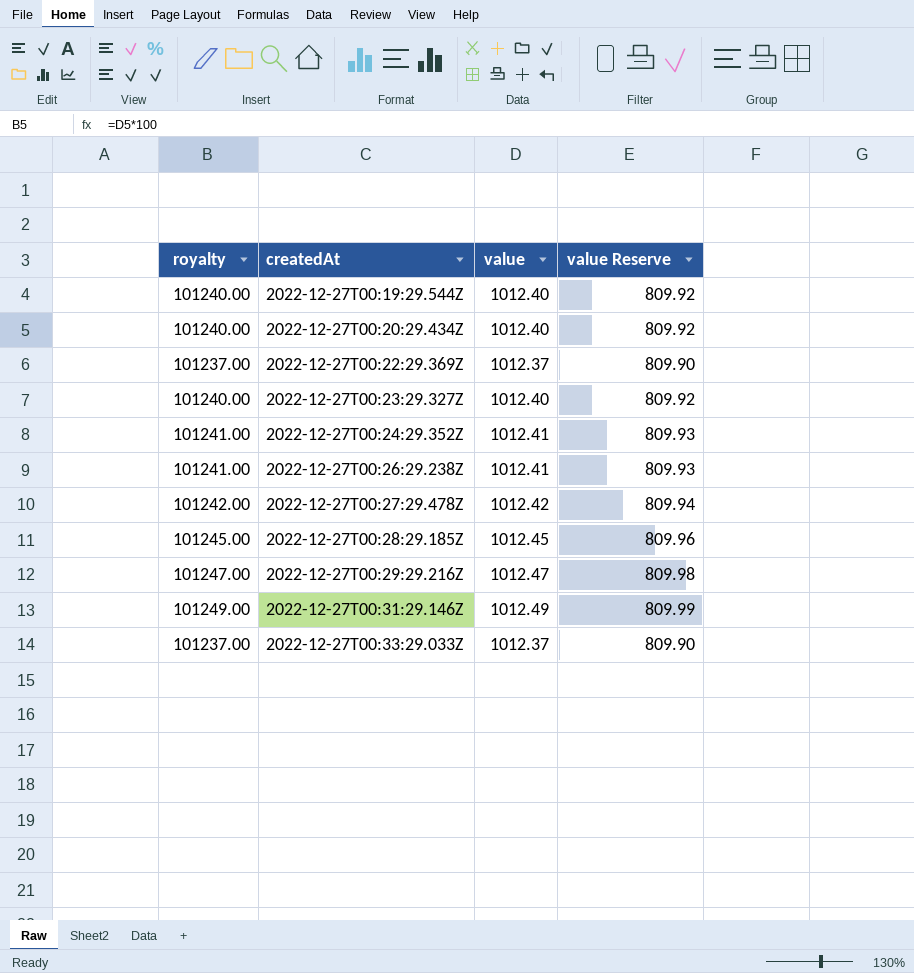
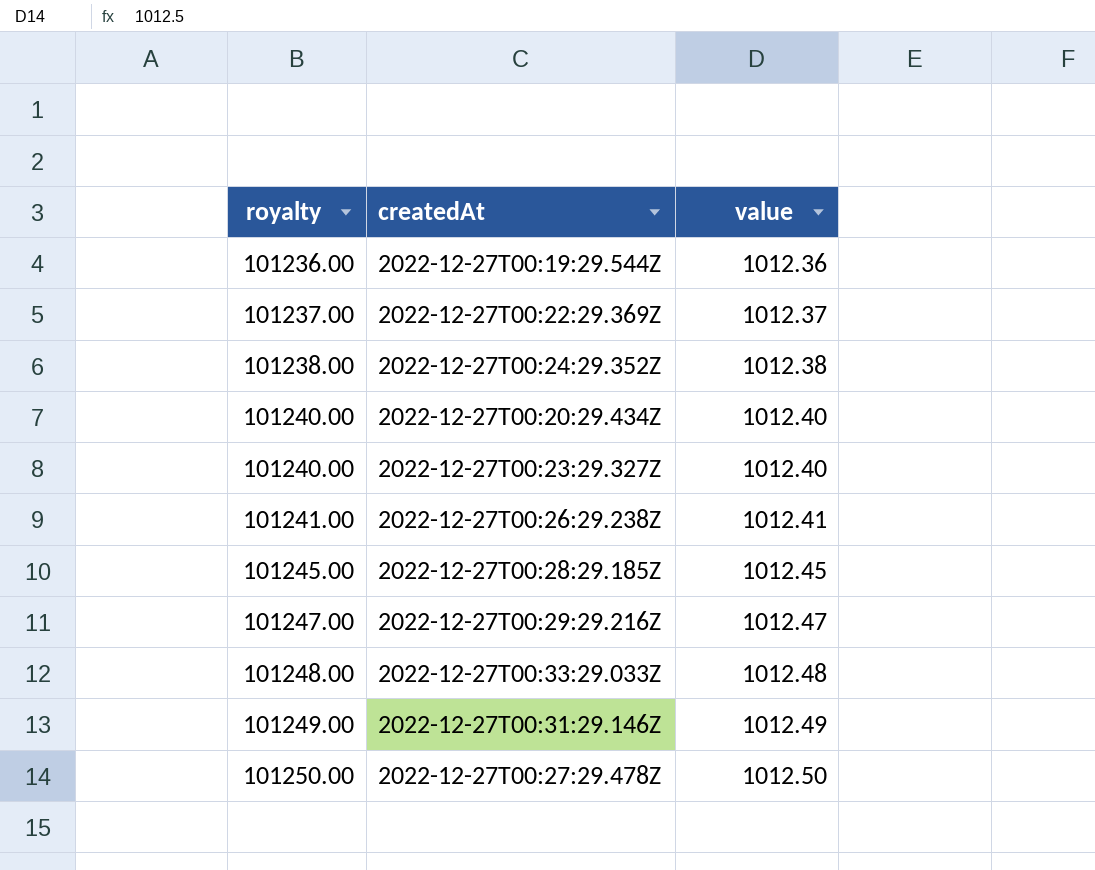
row order: createdAt ascending -> royalty ascending
column value Reserve | formula: [value] * 0.8 -> none
2022-12-27T00:19:29.544Z | royalty: 101240.00 -> 101236.00
2022-12-27T00:19:29.544Z | value: 1012.40 -> 1012.36
2022-12-27T00:24:29.352Z | royalty: 101241.00 -> 101238.00
2022-12-27T00:24:29.352Z | value: 1012.41 -> 1012.38
2022-12-27T00:33:29.033Z | royalty: 101237.00 -> 101248.00
2022-12-27T00:33:29.033Z | value: 1012.37 -> 1012.48
2022-12-27T00:27:29.478Z | royalty: 101242.00 -> 101250.00
2022-12-27T00:27:29.478Z | value: 1012.42 -> 1012.50

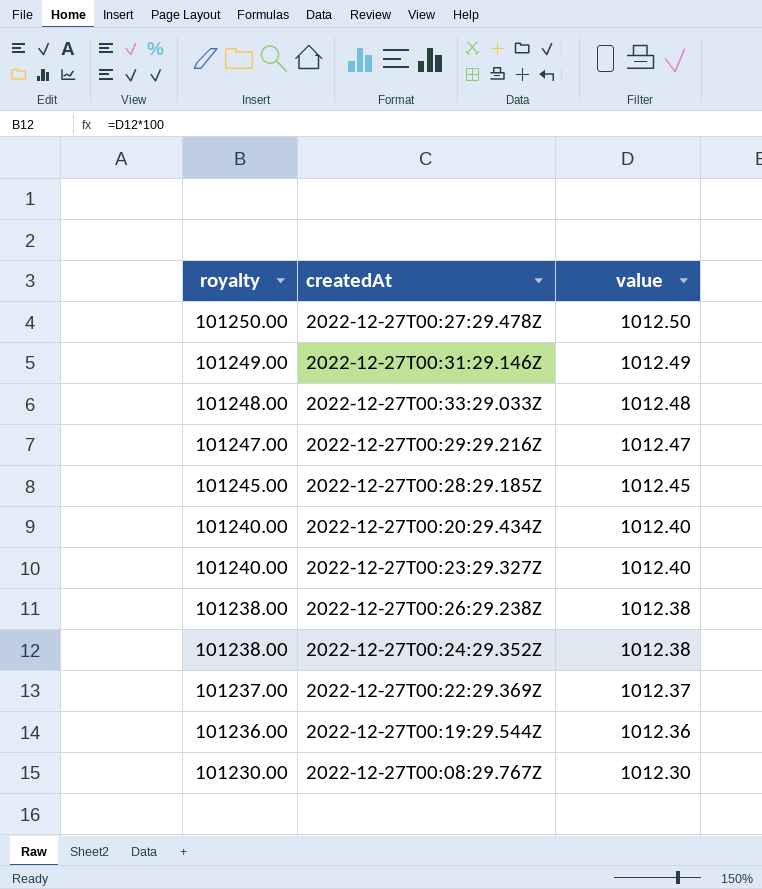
row order: royalty ascending -> royalty descending
2022-12-27T00:26:29.238Z | royalty: 101241.00 -> 101238.00
2022-12-27T00:26:29.238Z | value: 1012.41 -> 1012.38
row 2022-12-27T00:08:29.767Z: none -> 101230.00 | 1012.30

